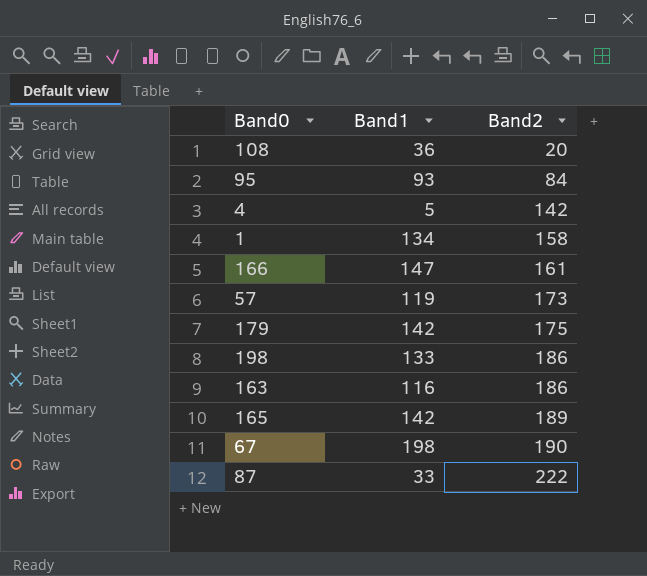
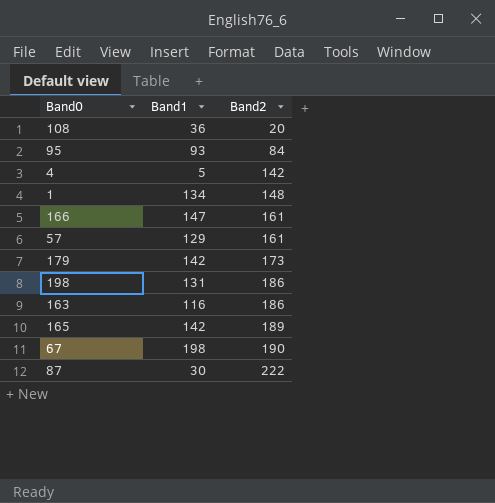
1 | Band2: 158 -> 148
57 | Band1: 119 -> 129
57 | Band2: 173 -> 161
179 | Band2: 175 -> 173
198 | Band1: 133 -> 131
87 | Band1: 33 -> 30

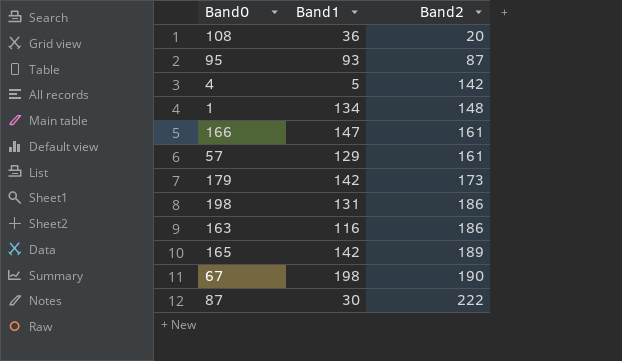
95 | Band2: 84 -> 87

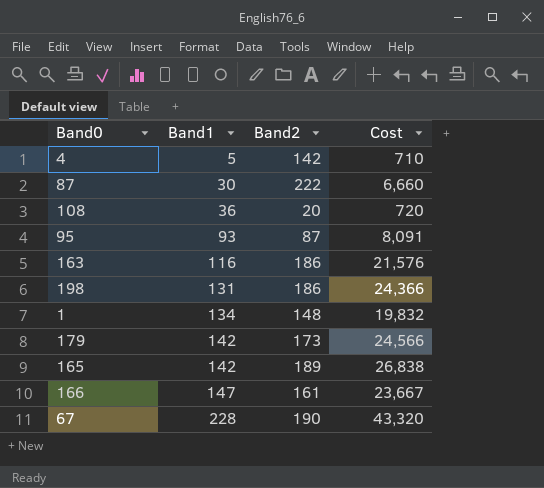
row order: Band2 ascending -> Band1 ascending
column Cost | formula: none -> [Band1] * [Band2]
row 57: 129 | 161 -> none
67 | Band1: 198 -> 228

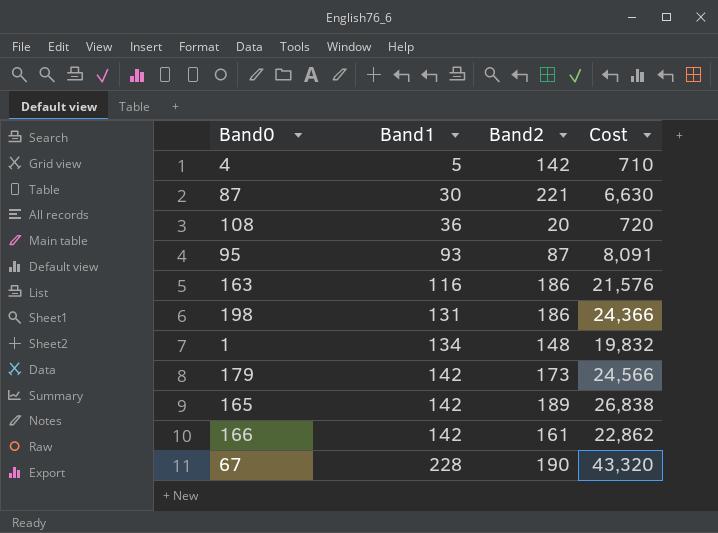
87 | Band2: 222 -> 221
87 | Cost: 6,660 -> 6,630
166 | Band1: 147 -> 142
166 | Cost: 23,667 -> 22,862

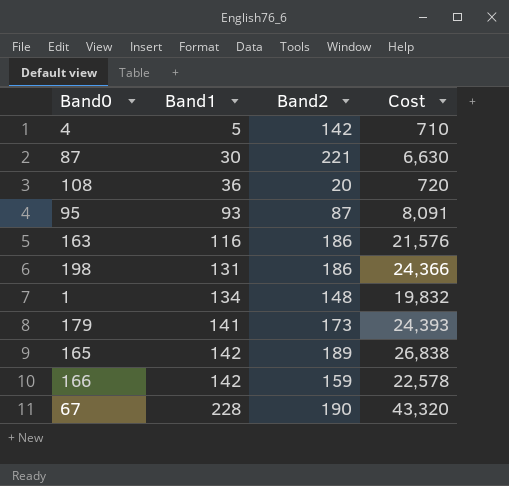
179 | Band1: 142 -> 141
179 | Cost: 24,566 -> 24,393
166 | Band2: 161 -> 159
166 | Cost: 22,862 -> 22,578

